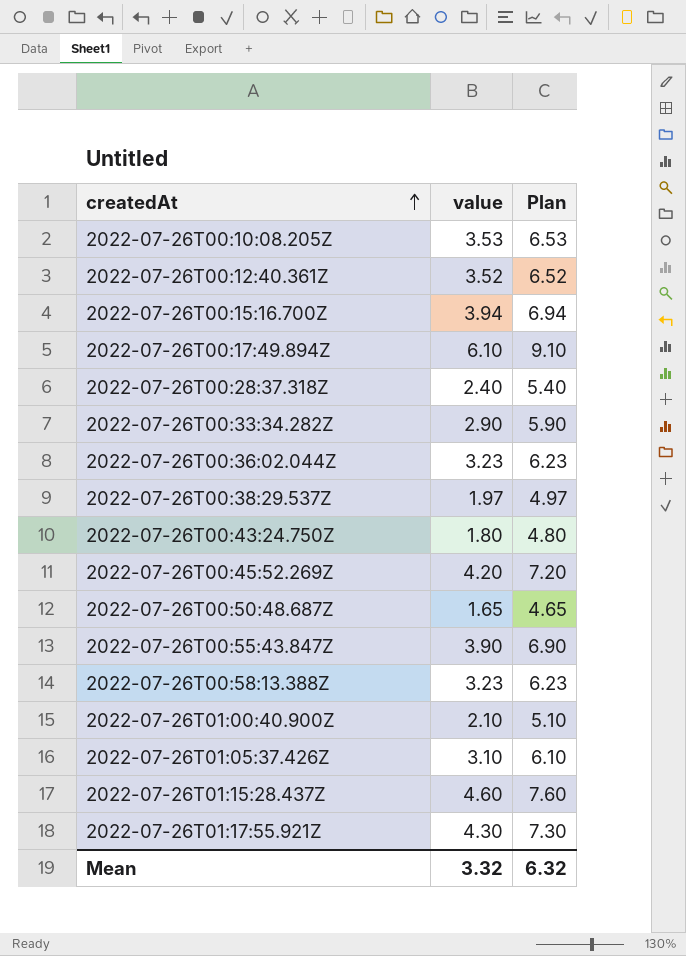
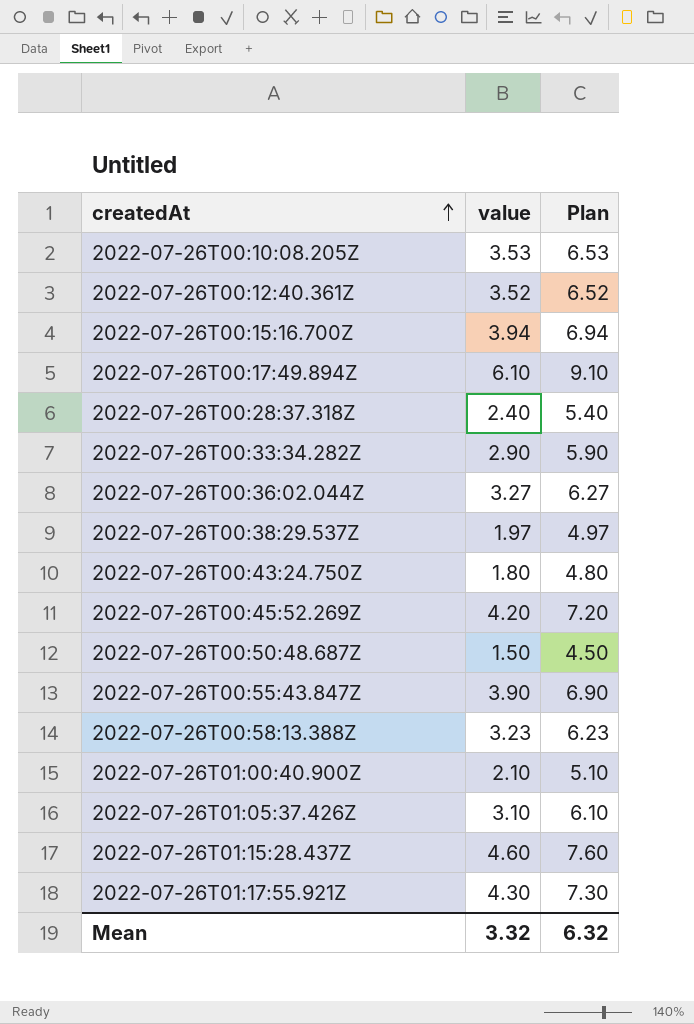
2022-07-26T00:36:02.044Z | value: 3.23 -> 3.27
2022-07-26T00:36:02.044Z | Plan: 6.23 -> 6.27
2022-07-26T00:50:48.687Z | value: 1.65 -> 1.50
2022-07-26T00:50:48.687Z | Plan: 4.65 -> 4.50

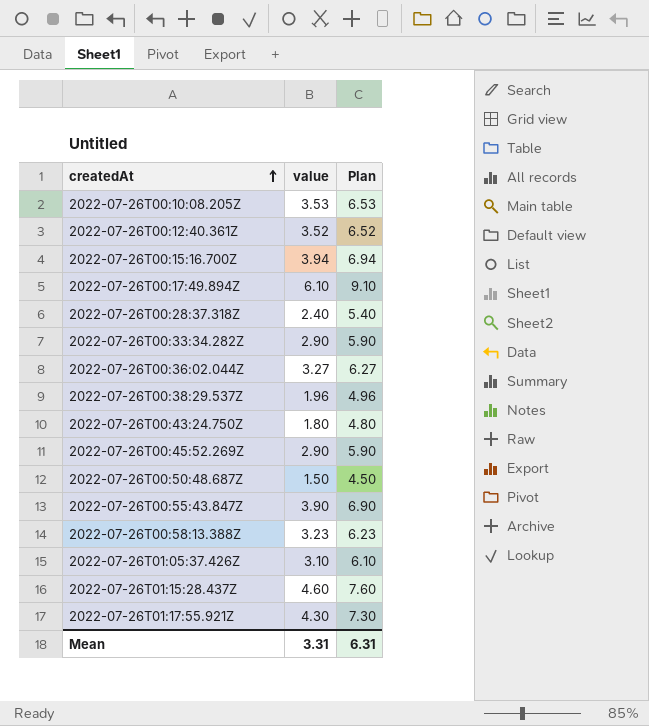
row 2022-07-26T01:00:40.900Z: 2.10 | 5.10 -> none
2022-07-26T00:38:29.537Z | value: 1.97 -> 1.96
2022-07-26T00:38:29.537Z | Plan: 4.97 -> 4.96
2022-07-26T00:45:52.269Z | value: 4.20 -> 2.90
2022-07-26T00:45:52.269Z | Plan: 7.20 -> 5.90
Mean | value: 3.32 -> 3.31
Mean | Plan: 6.32 -> 6.31

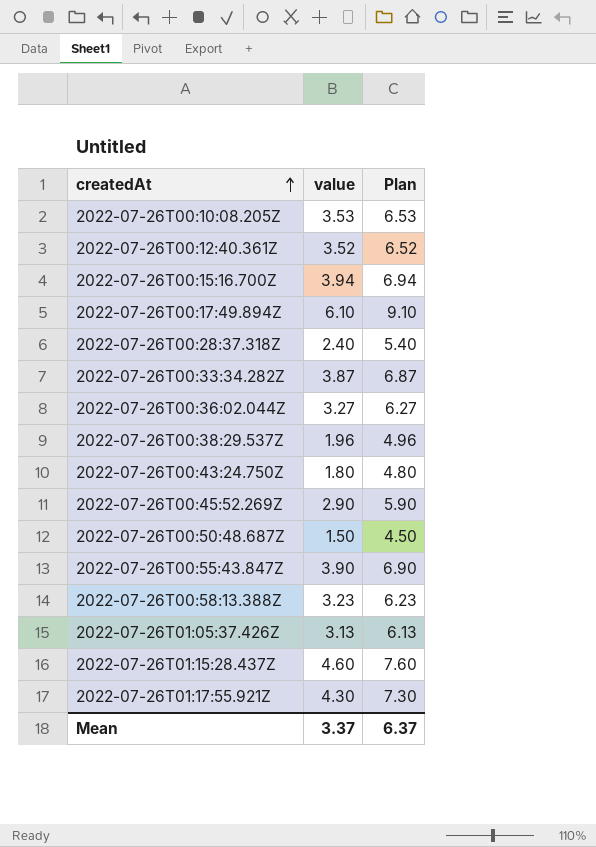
2022-07-26T00:33:34.282Z | value: 2.90 -> 3.87
2022-07-26T00:33:34.282Z | Plan: 5.90 -> 6.87
2022-07-26T01:05:37.426Z | value: 3.10 -> 3.13
2022-07-26T01:05:37.426Z | Plan: 6.10 -> 6.13
Mean | value: 3.31 -> 3.37
Mean | Plan: 6.31 -> 6.37

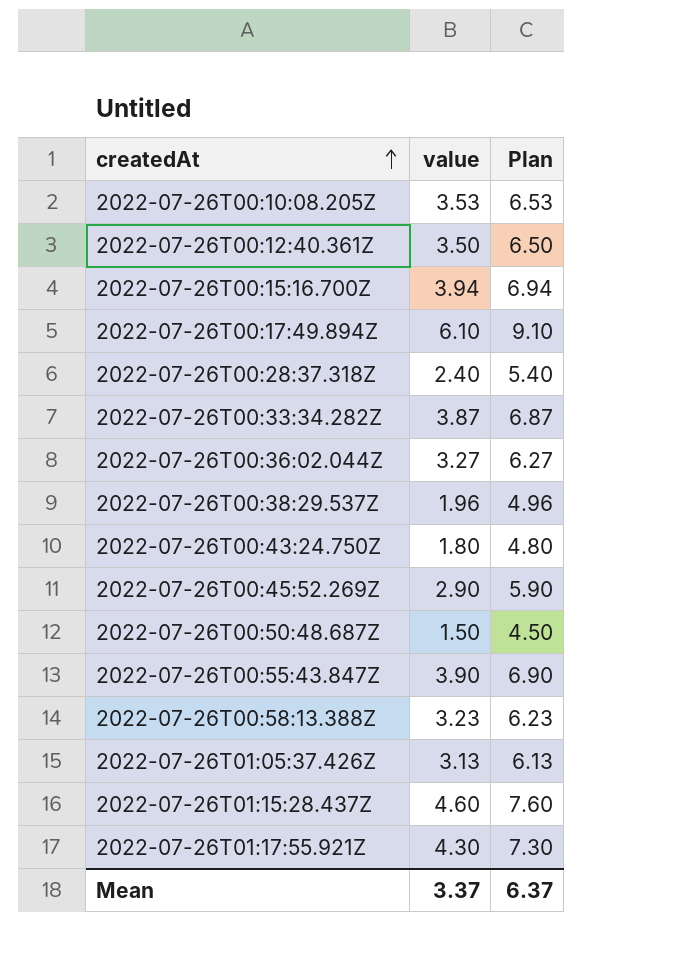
2022-07-26T00:12:40.361Z | value: 3.52 -> 3.50
2022-07-26T00:12:40.361Z | Plan: 6.52 -> 6.50

